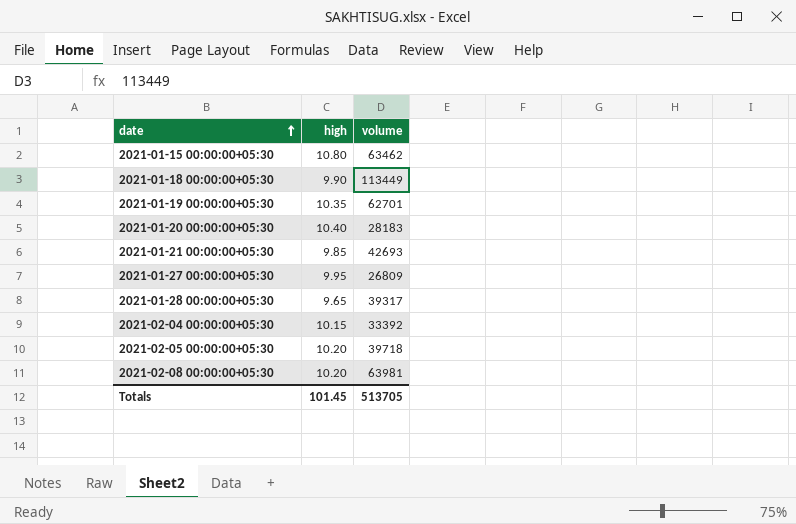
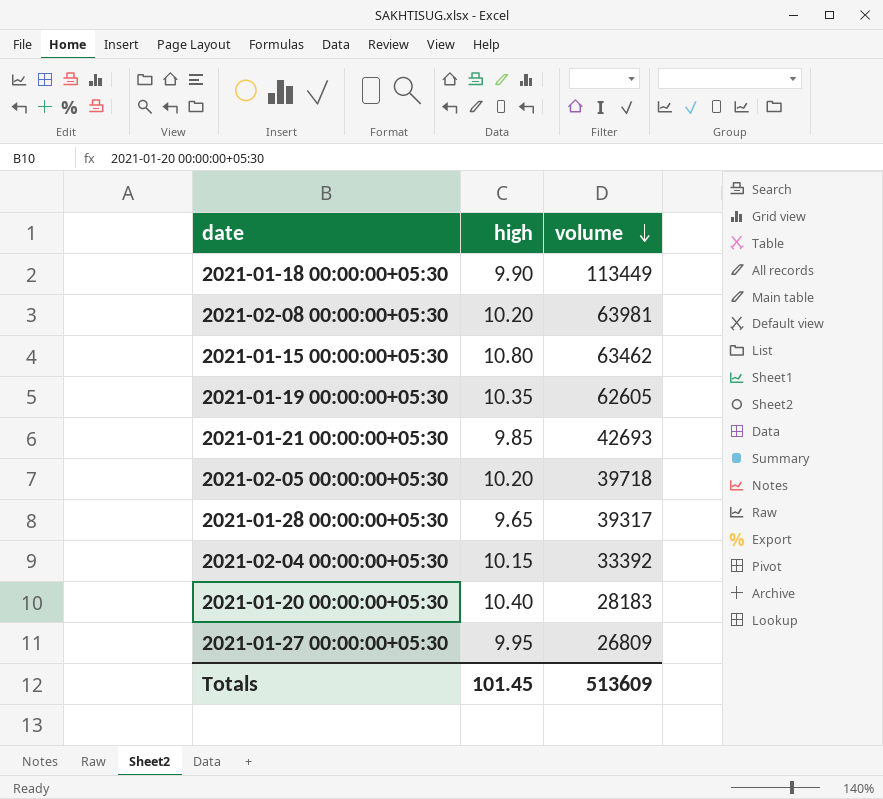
row order: date ascending -> volume descending
2021-01-19 00:00:00+05:30 | volume: 62701 -> 62605
Totals | volume: 513705 -> 513609

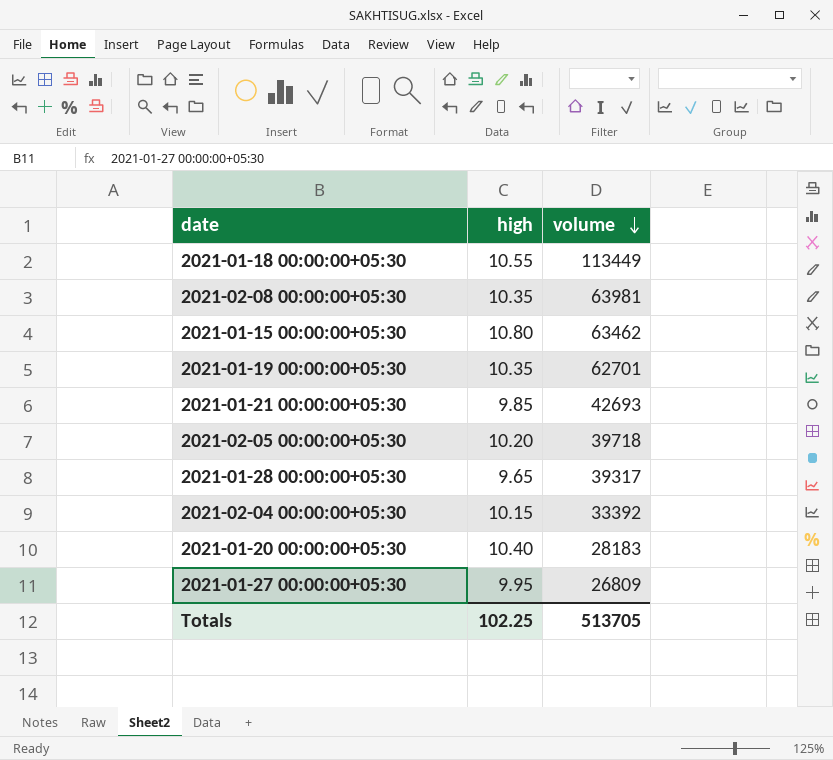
2021-01-18 00:00:00+05:30 | high: 9.90 -> 10.55
2021-02-08 00:00:00+05:30 | high: 10.20 -> 10.35
2021-01-19 00:00:00+05:30 | volume: 62605 -> 62701
Totals | high: 101.45 -> 102.25
Totals | volume: 513609 -> 513705

